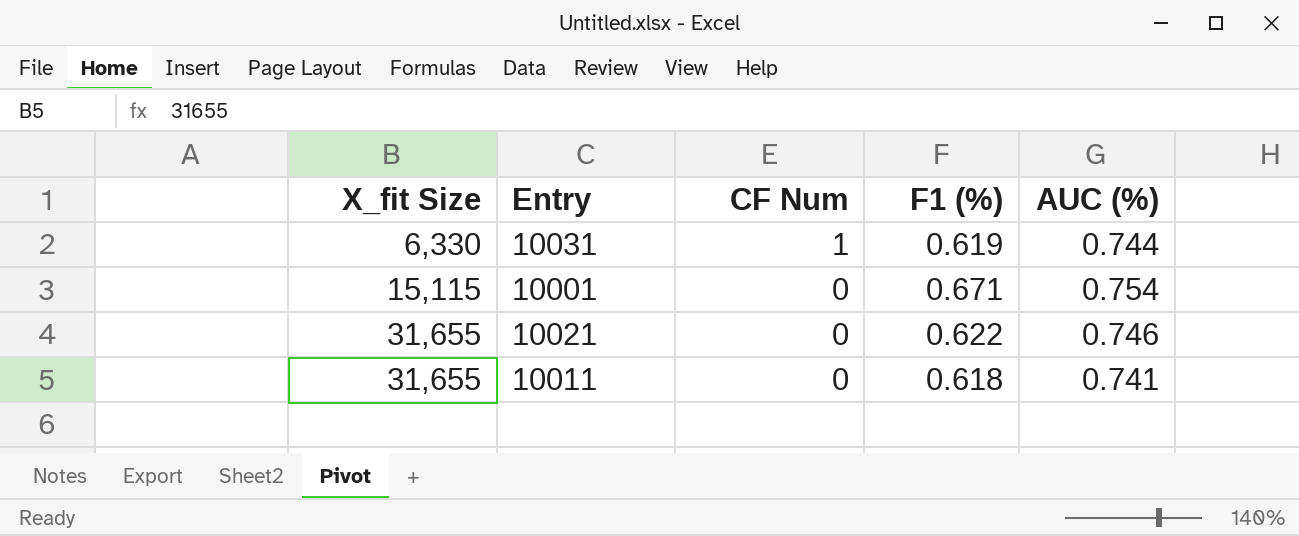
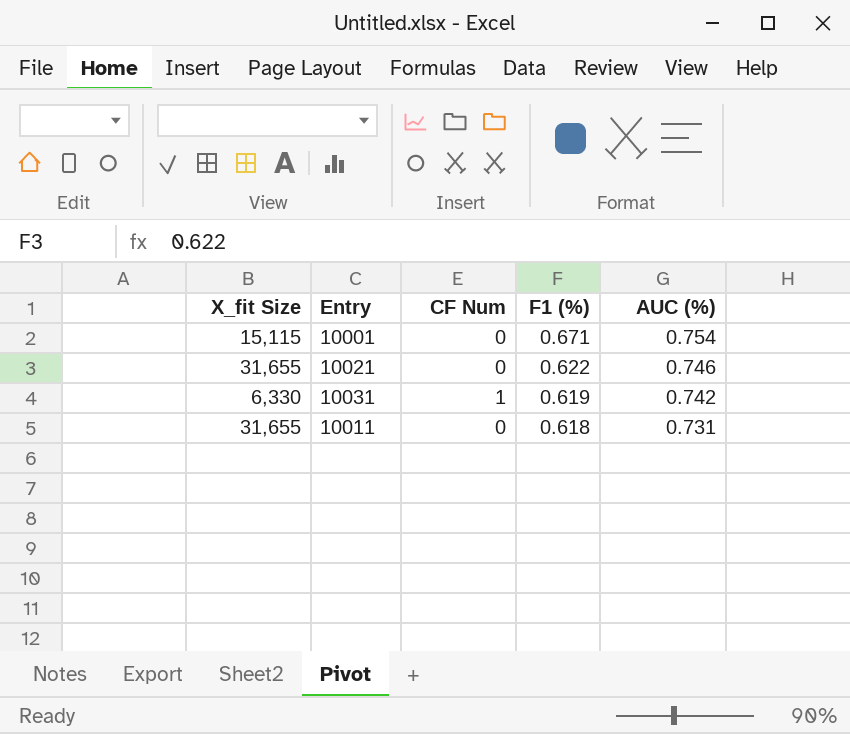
row order: X_fit Size ascending -> F1 (%) descending
10031 | AUC (%): 0.744 -> 0.742
10011 | AUC (%): 0.741 -> 0.731

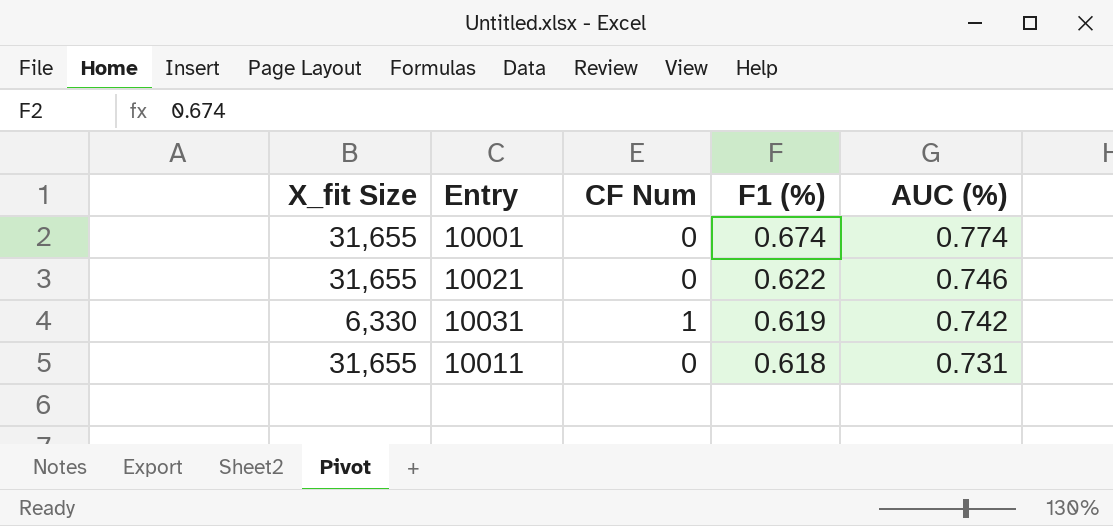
10001 | X_fit Size: 15,115 -> 31,655
10001 | F1 (%): 0.671 -> 0.674
10001 | AUC (%): 0.754 -> 0.774

